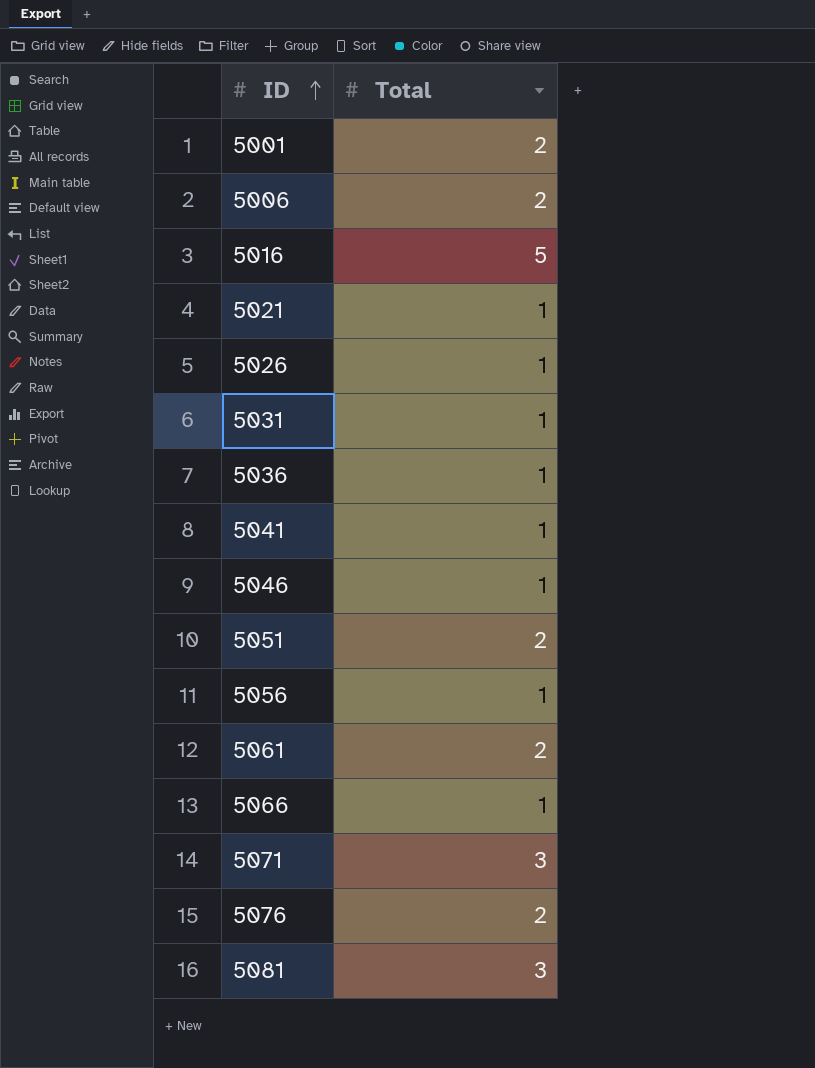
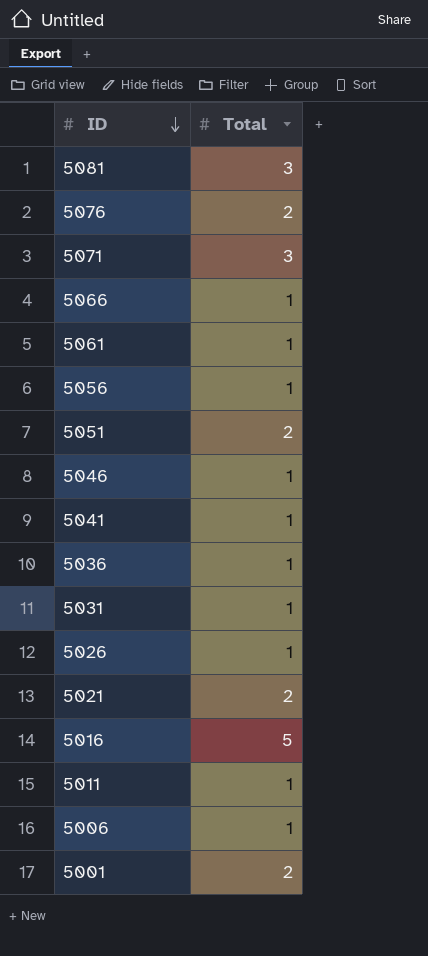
row order: ID ascending -> ID descending
5061 | Total: 2 -> 1
5021 | Total: 1 -> 2
row 5011: none -> 1
5006 | Total: 2 -> 1

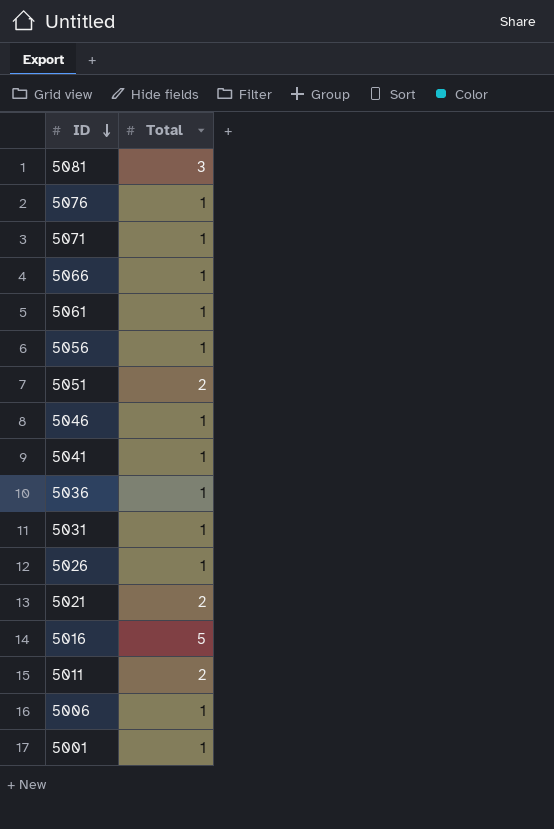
5076 | Total: 2 -> 1
5071 | Total: 3 -> 1
5011 | Total: 1 -> 2
5001 | Total: 2 -> 1

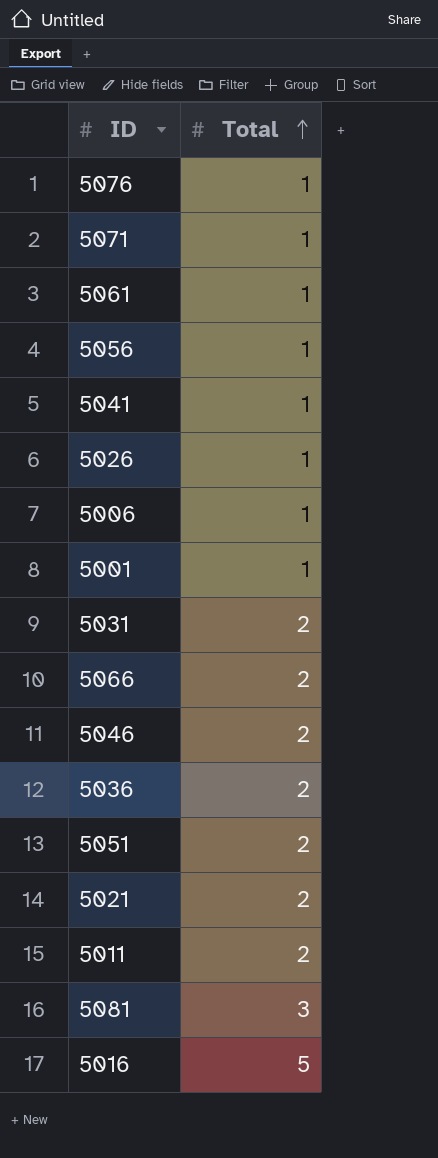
row order: ID descending -> Total ascending
5031 | Total: 1 -> 2
5066 | Total: 1 -> 2
5046 | Total: 1 -> 2
5036 | Total: 1 -> 2

